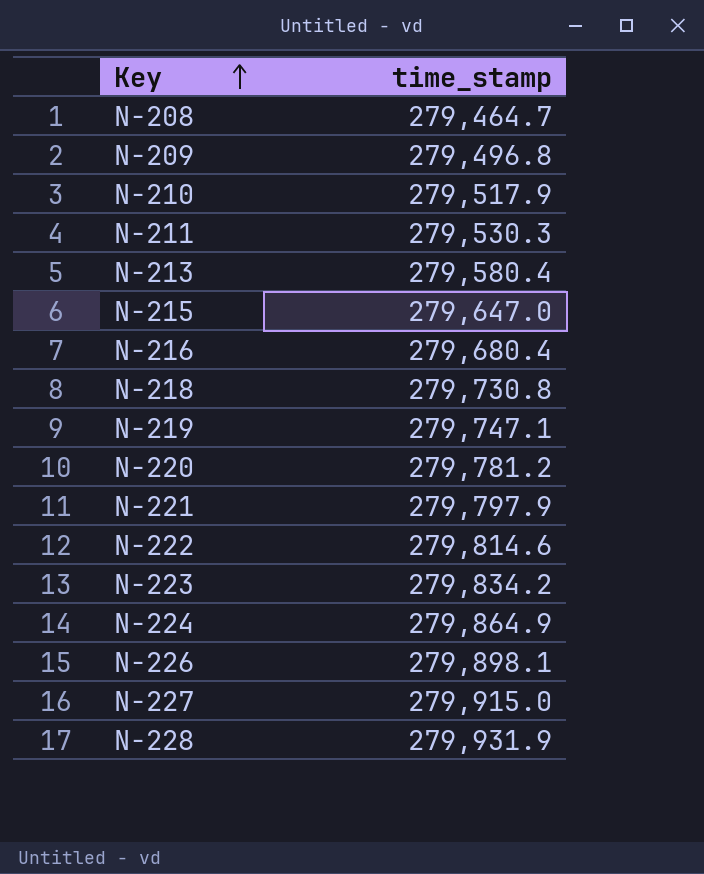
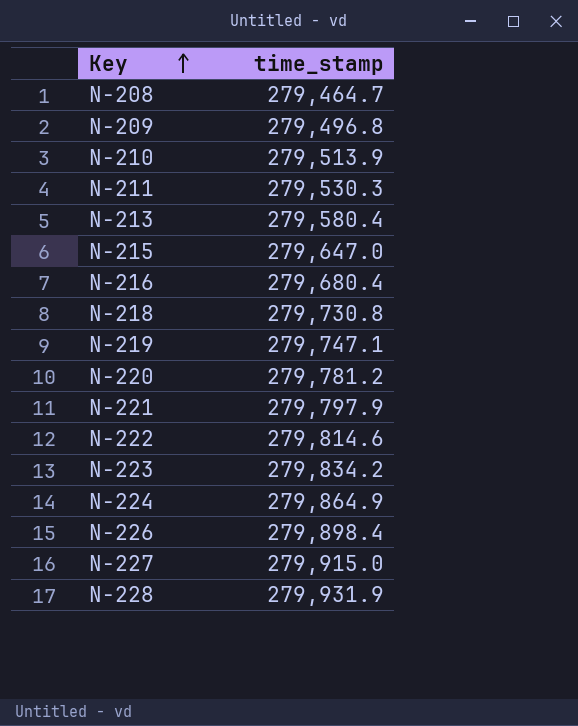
N-210 | time_stamp: 279,517.9 -> 279,513.9
N-226 | time_stamp: 279,898.1 -> 279,898.4

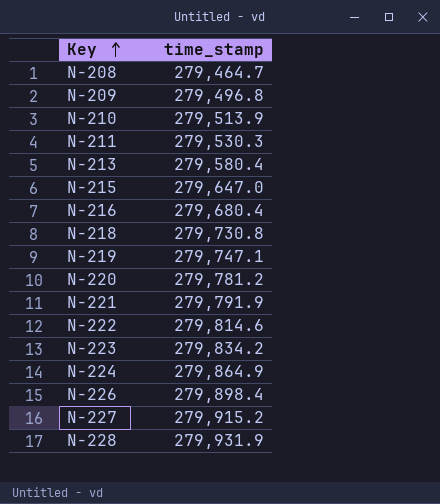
N-221 | time_stamp: 279,797.9 -> 279,791.9
N-227 | time_stamp: 279,915.0 -> 279,915.2

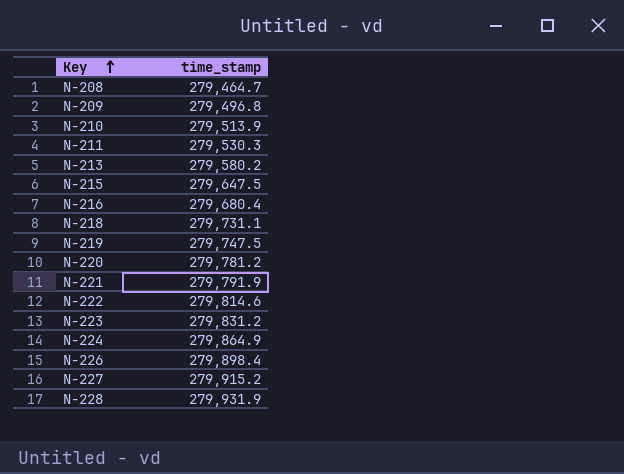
N-213 | time_stamp: 279,580.4 -> 279,580.2
N-215 | time_stamp: 279,647.0 -> 279,647.5
N-218 | time_stamp: 279,730.8 -> 279,731.1
N-219 | time_stamp: 279,747.1 -> 279,747.5
N-223 | time_stamp: 279,834.2 -> 279,831.2

